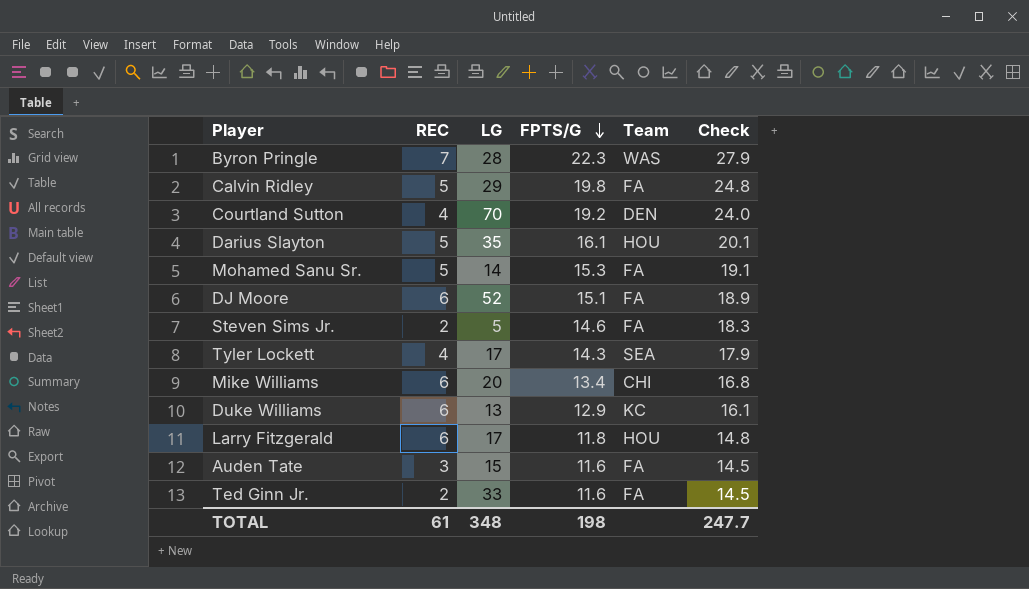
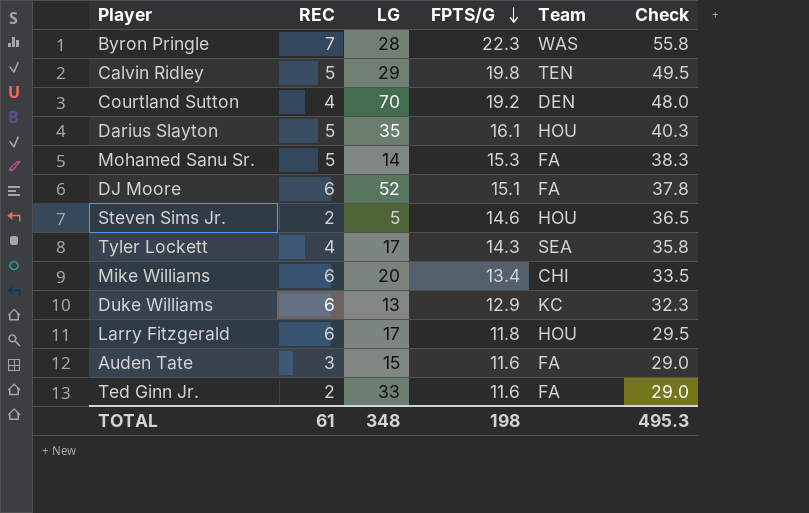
column Check | formula: [FPTS/G] * 1.25 -> [FPTS/G] * 2.5
Calvin Ridley | Team: FA -> TEN
Steven Sims Jr. | Team: FA -> HOU
TOTAL | Check: 247.7 -> 495.3

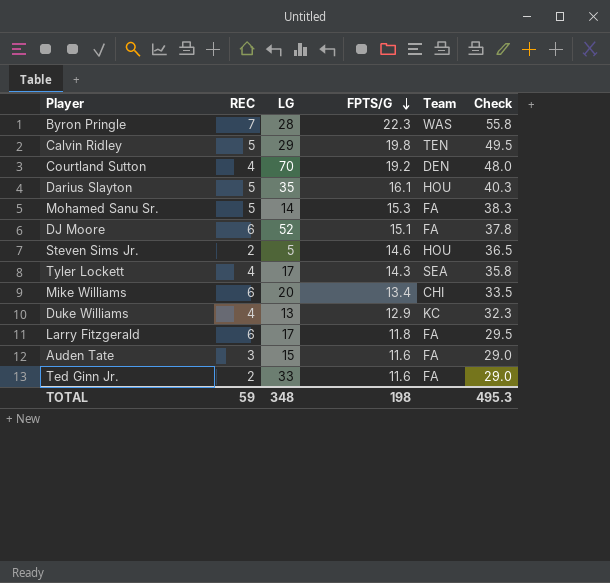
Duke Williams | REC: 6 -> 4
Larry Fitzgerald | Team: HOU -> FA
TOTAL | REC: 61 -> 59

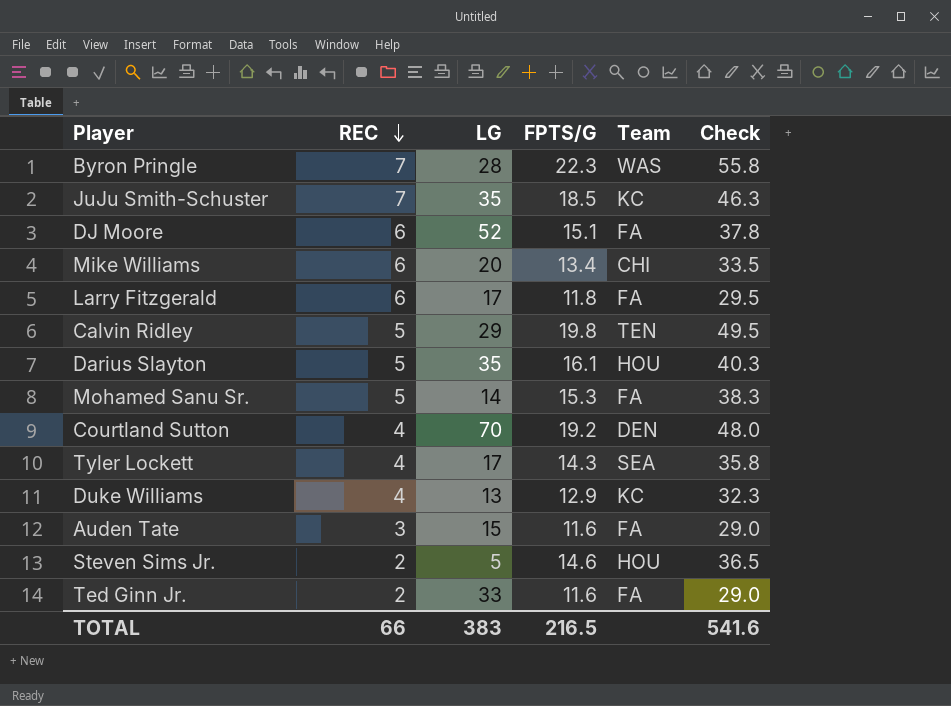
row order: FPTS/G descending -> REC descending
row JuJu Smith-Schuster: none -> 7 | 35 | 18.5 | KC | 46.3
TOTAL | REC: 59 -> 66
TOTAL | LG: 348 -> 383
TOTAL | FPTS/G: 198 -> 216.5
TOTAL | Check: 495.3 -> 541.6

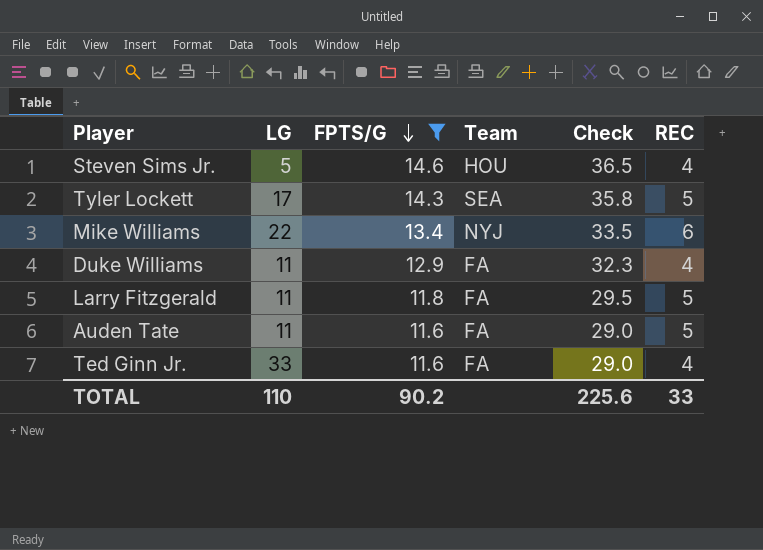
filter: none -> FPTS/G <= 14.6
row order: REC descending -> FPTS/G descending
column REC | position: 2 -> 6
Steven Sims Jr. | REC: 2 -> 4
Tyler Lockett | REC: 4 -> 5
Mike Williams | LG: 20 -> 22
Mike Williams | Team: CHI -> NYJ
Duke Williams | LG: 13 -> 11
Duke Williams | Team: KC -> FA
Larry Fitzgerald | LG: 17 -> 11
Larry Fitzgerald | REC: 6 -> 5
Auden Tate | LG: 15 -> 11
Auden Tate | REC: 3 -> 5
Ted Ginn Jr. | REC: 2 -> 4
TOTAL | LG: 383 -> 110
TOTAL | FPTS/G: 216.5 -> 90.2
TOTAL | Check: 541.6 -> 225.6
TOTAL | REC: 66 -> 33

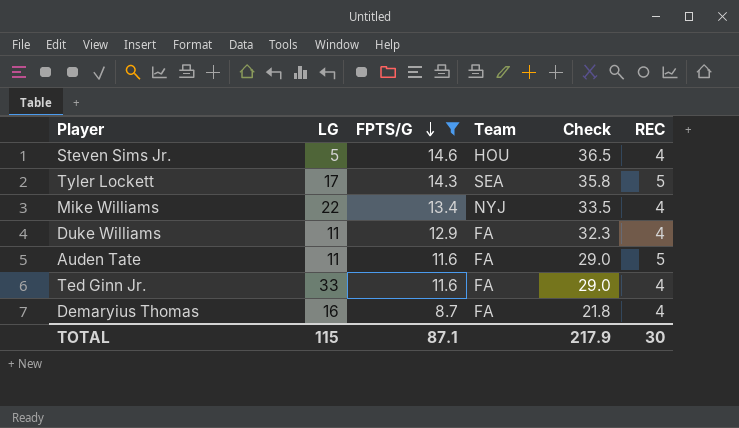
row Larry Fitzgerald: 11 | 11.8 | FA | 29.5 | 5 -> none
Mike Williams | REC: 6 -> 4
row Demaryius Thomas: none -> 16 | 8.7 | FA | 21.8 | 4
TOTAL | LG: 110 -> 115
TOTAL | FPTS/G: 90.2 -> 87.1
TOTAL | Check: 225.6 -> 217.9
TOTAL | REC: 33 -> 30

